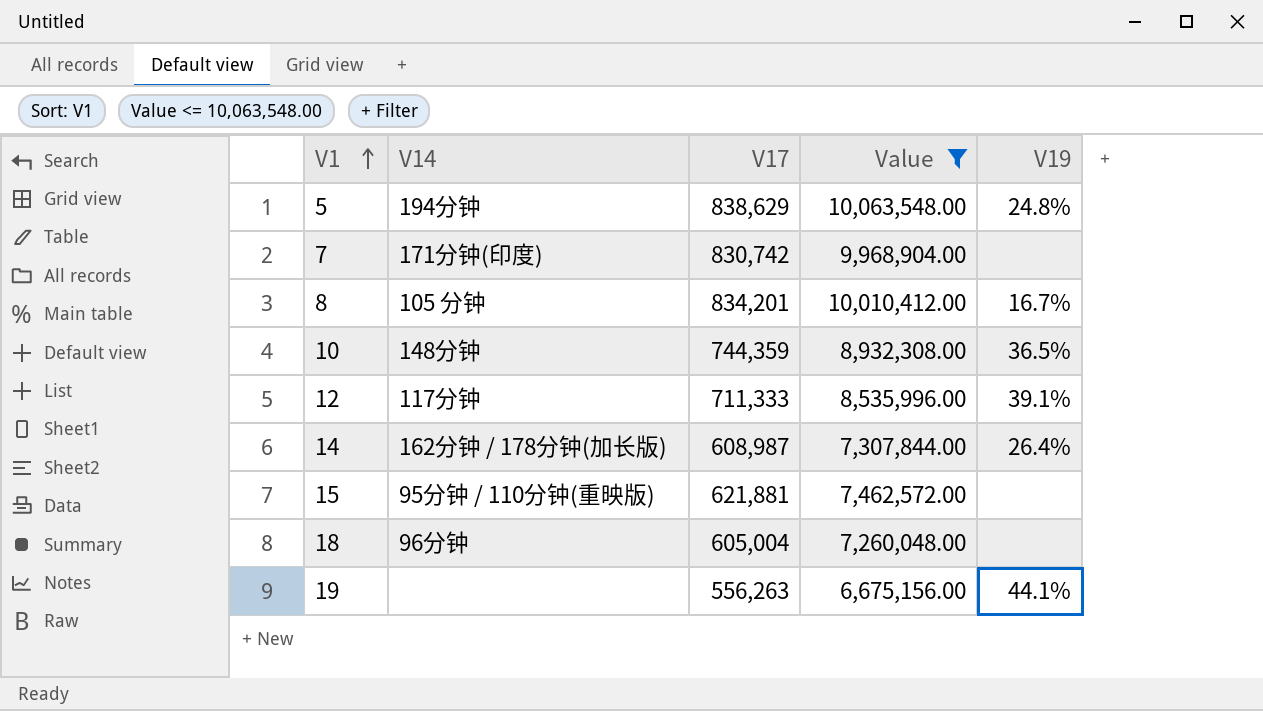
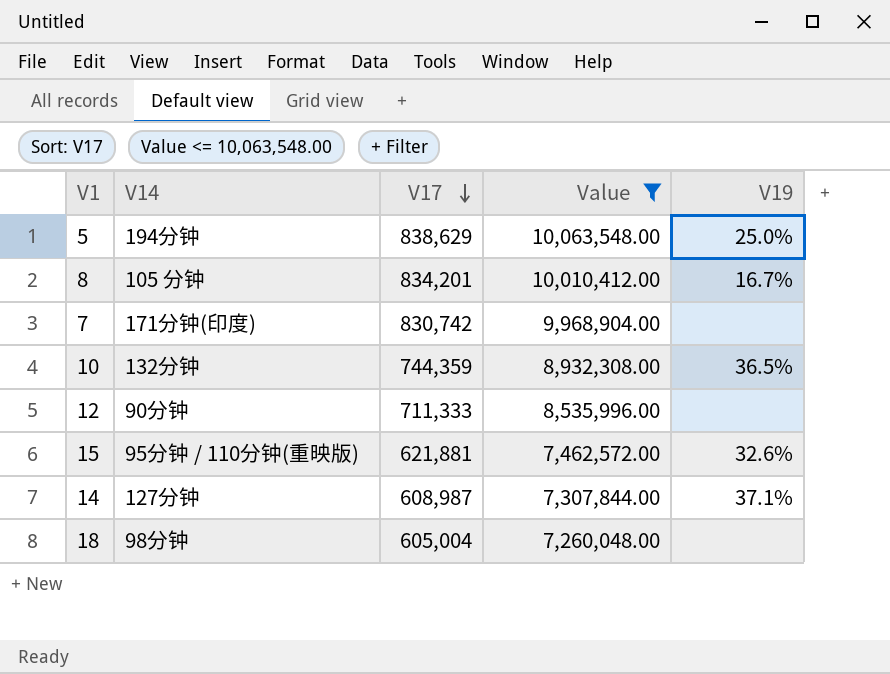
row order: V1 ascending -> V17 descending
row 19: none | 556,263 | 6,675,156.00 | 44.1% -> none
5 | V19: 24.8% -> 25.0%
10 | V14: 148分钟 -> 132分钟
12 | V14: 117分钟 -> 90分钟
12 | V19: 39.1% -> none
15 | V19: none -> 32.6%
14 | V14: 162分钟 / 178分钟(加长版) -> 127分钟
14 | V19: 26.4% -> 37.1%
18 | V14: 96分钟 -> 98分钟

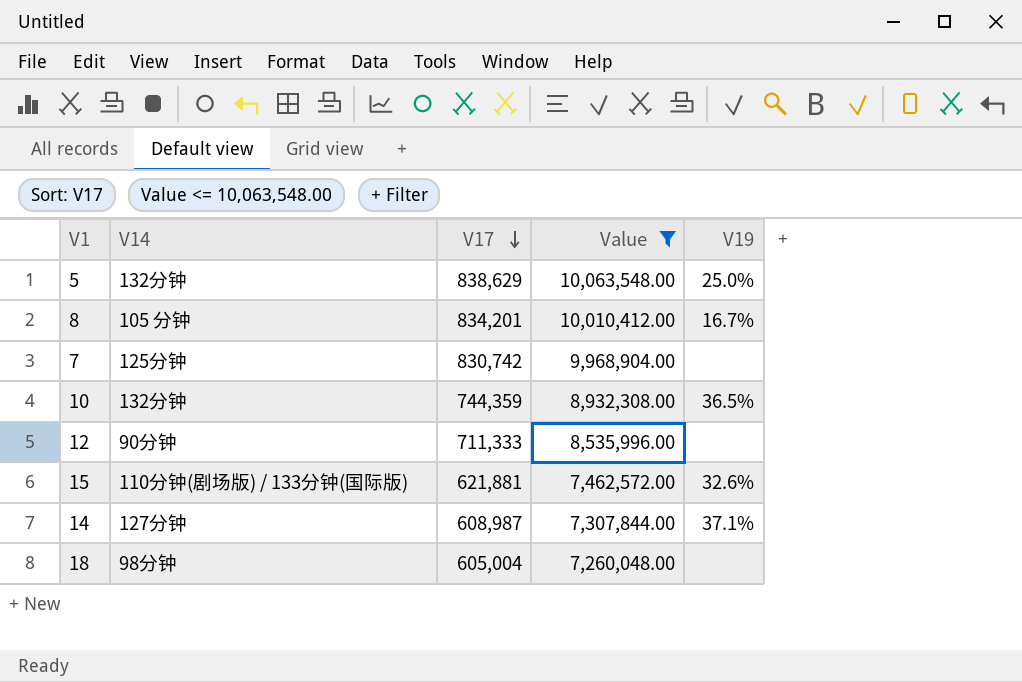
5 | V14: 194分钟 -> 132分钟
7 | V14: 171分钟(印度) -> 125分钟
15 | V14: 95分钟 / 110分钟(重映版) -> 110分钟(剧场版) / 133分钟(国际版)

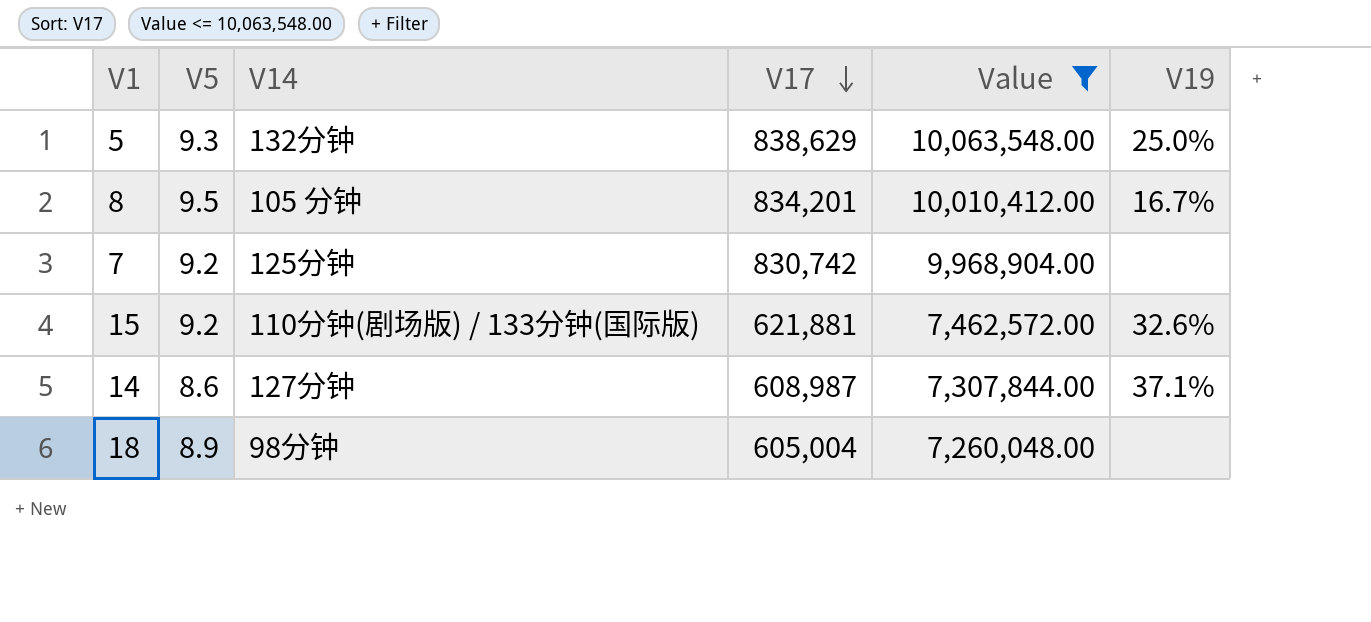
column V5 | position: none -> 2
row 10: 132分钟 | 744,359 | 8,932,308.00 | 36.5% -> none
row 12: 90分钟 | 711,333 | 8,535,996.00 | none -> none

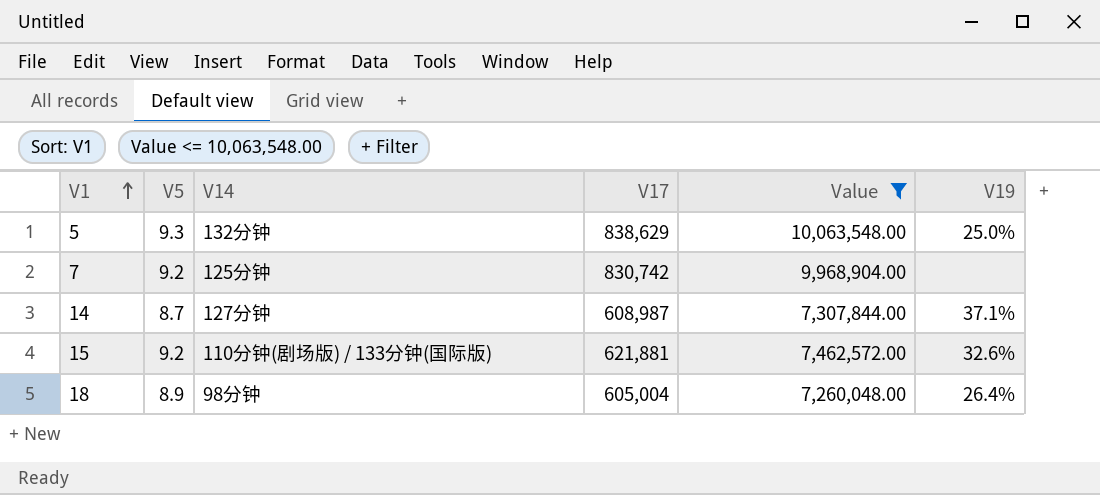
row order: V17 descending -> V1 ascending
row 8: 9.5 | 105 分钟 | 834,201 | 10,010,412.00 | 16.7% -> none
14 | V5: 8.6 -> 8.7
18 | V19: none -> 26.4%

